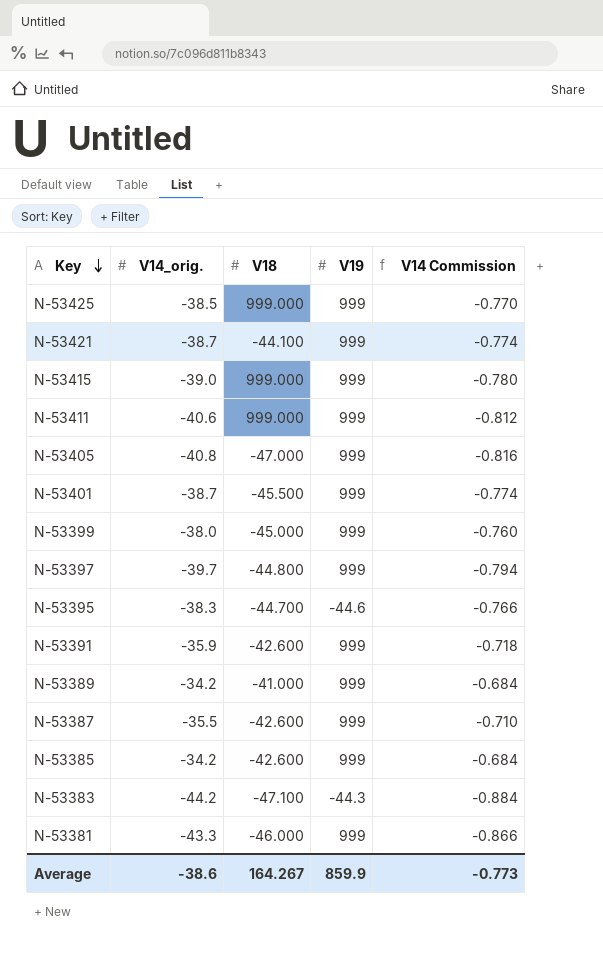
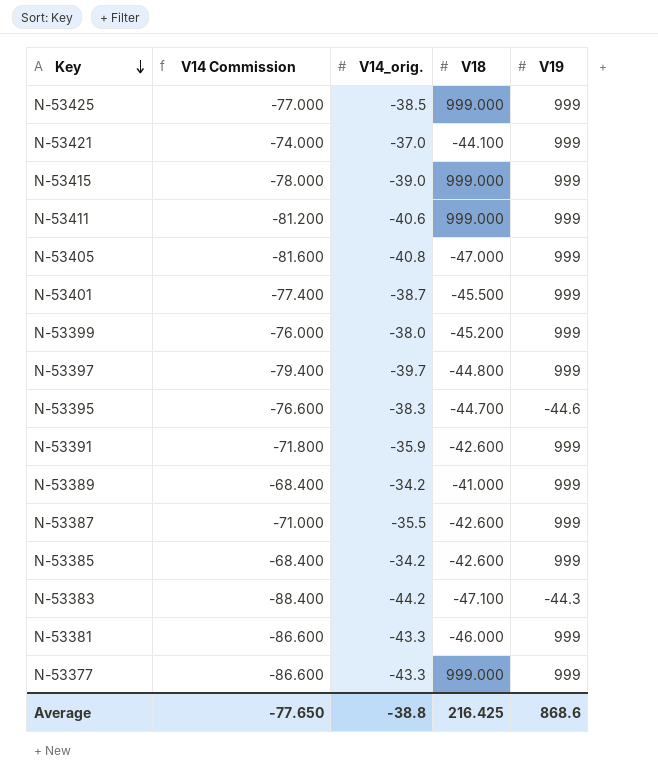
column V14 Commission | formula: [V14_orig.] * 0.02 -> [V14_orig.] * 2
column V14 Commission | position: 5 -> 2
N-53421 | V14_orig.: -38.7 -> -37.0
N-53399 | V18: -45.000 -> -45.200
row N-53377: none -> -86.600 | -43.3 | 999.000 | 999
Average | V14 Commission: -0.773 -> -77.650
Average | V14_orig.: -38.6 -> -38.8
Average | V18: 164.267 -> 216.425
Average | V19: 859.9 -> 868.6

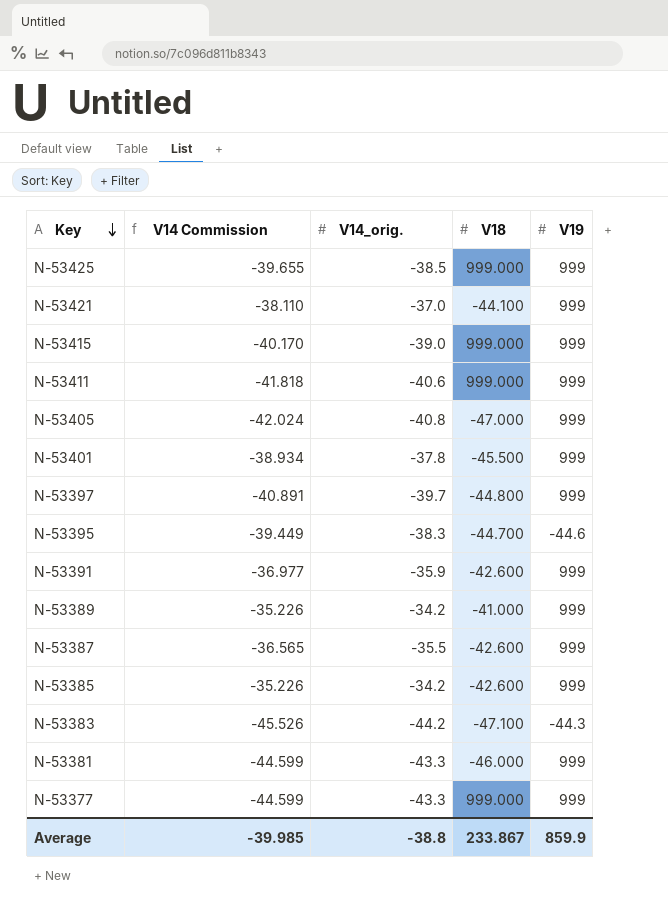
column V14 Commission | formula: [V14_orig.] * 2 -> [V14_orig.] * 1.03
row N-53399: -76.000 | -38.0 | -45.200 | 999 -> none
N-53401 | V14_orig.: -38.7 -> -37.8
Average | V14 Commission: -77.650 -> -39.985
Average | V18: 216.425 -> 233.867
Average | V19: 868.6 -> 859.9

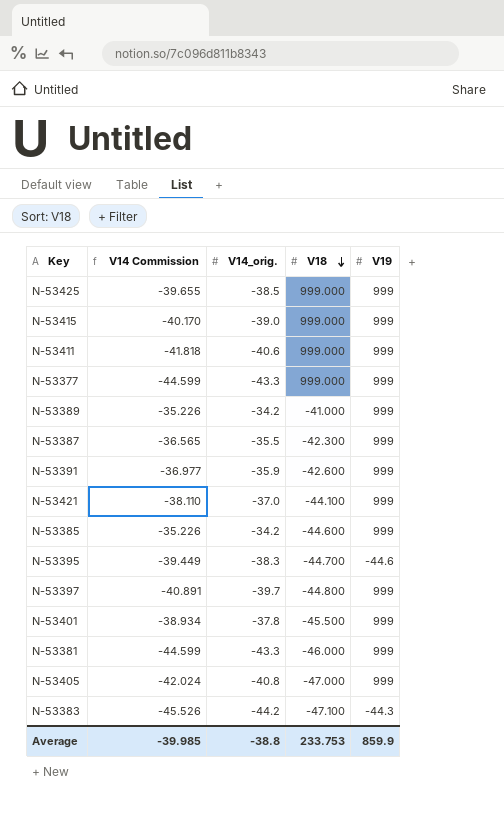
row order: Key descending -> V18 descending
N-53387 | V18: -42.600 -> -42.300
N-53385 | V18: -42.600 -> -44.600
Average | V18: 233.867 -> 233.753

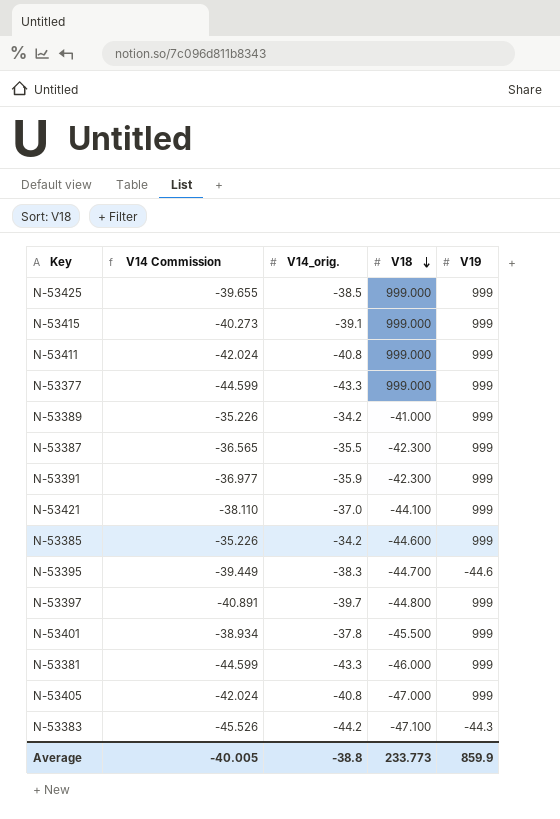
N-53415 | V14 Commission: -40.170 -> -40.273
N-53415 | V14_orig.: -39.0 -> -39.1
N-53411 | V14 Commission: -41.818 -> -42.024
N-53411 | V14_orig.: -40.6 -> -40.8
N-53391 | V18: -42.600 -> -42.300
Average | V14 Commission: -39.985 -> -40.005
Average | V18: 233.753 -> 233.773

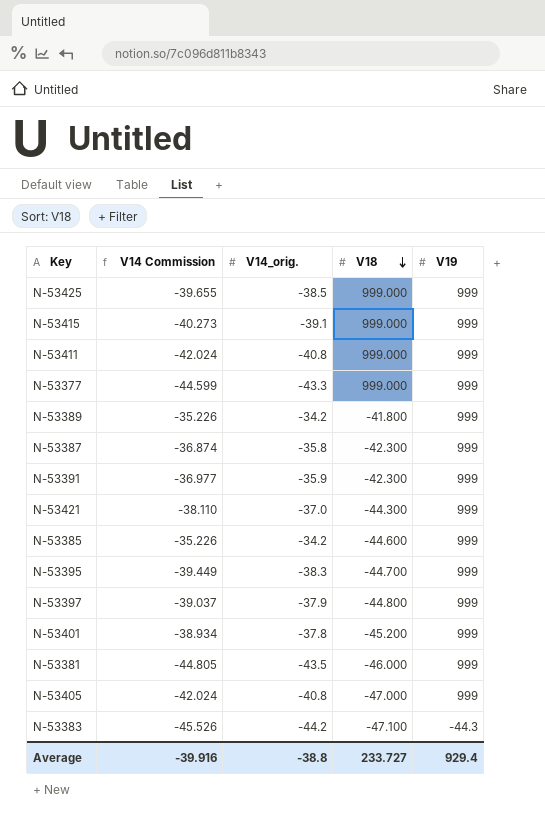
N-53389 | V18: -41.000 -> -41.800
N-53387 | V14 Commission: -36.565 -> -36.874
N-53387 | V14_orig.: -35.5 -> -35.8
N-53421 | V18: -44.100 -> -44.300
N-53395 | V19: -44.6 -> 999
N-53397 | V14 Commission: -40.891 -> -39.037
N-53397 | V14_orig.: -39.7 -> -37.9
N-53401 | V18: -45.500 -> -45.200
N-53381 | V14 Commission: -44.599 -> -44.805
N-53381 | V14_orig.: -43.3 -> -43.5
Average | V14 Commission: -40.005 -> -39.916
Average | V18: 233.773 -> 233.727
Average | V19: 859.9 -> 929.4

